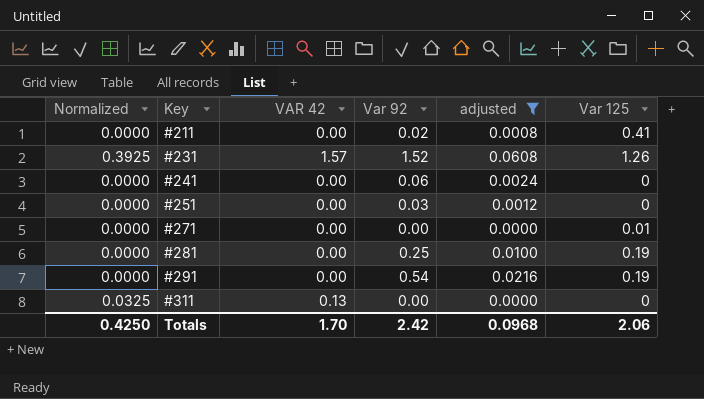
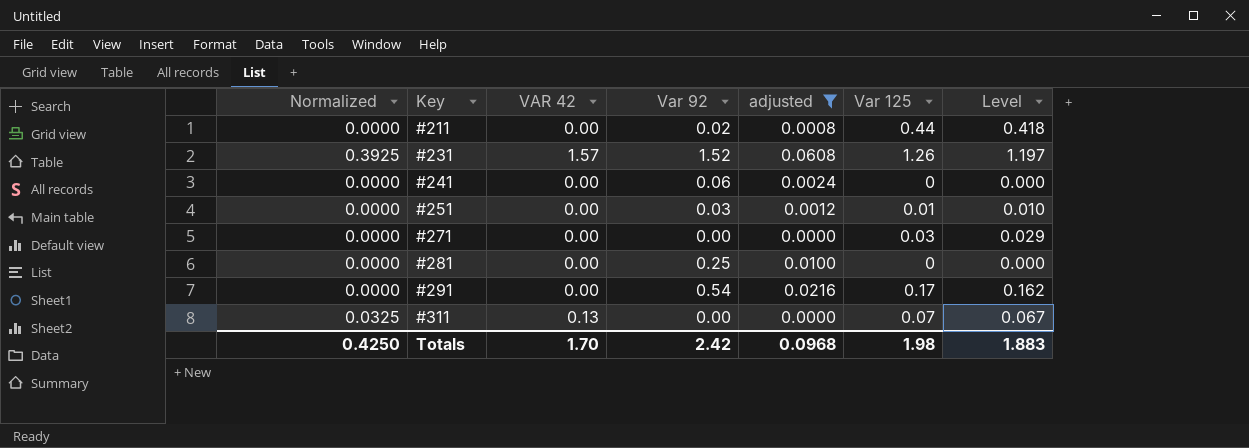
column Level | formula: none -> [Var 125] * 0.95
#211 | Var 125: 0.41 -> 0.44
#251 | Var 125: 0 -> 0.01
#271 | Var 125: 0.01 -> 0.03
#281 | Var 125: 0.19 -> 0
#291 | Var 125: 0.19 -> 0.17
#311 | Var 125: 0 -> 0.07
Totals | Var 125: 2.06 -> 1.98

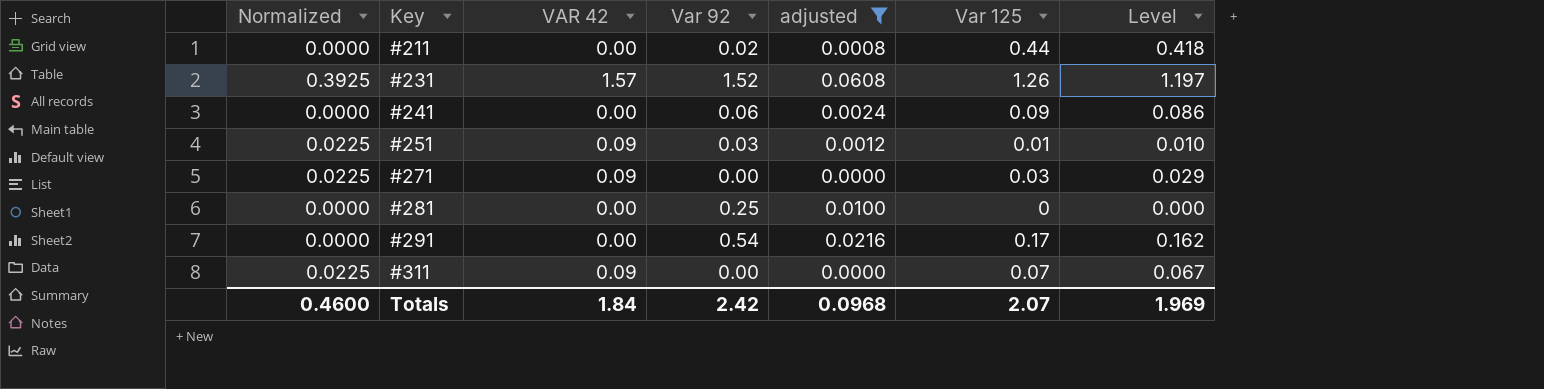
#241 | Var 125: 0 -> 0.09
#241 | Level: 0.000 -> 0.086
#251 | Normalized: 0.0000 -> 0.0225
#251 | VAR 42: 0.00 -> 0.09
#271 | Normalized: 0.0000 -> 0.0225
#271 | VAR 42: 0.00 -> 0.09
#311 | Normalized: 0.0325 -> 0.0225
#311 | VAR 42: 0.13 -> 0.09
Totals | Normalized: 0.4250 -> 0.4600
Totals | VAR 42: 1.70 -> 1.84
Totals | Var 125: 1.98 -> 2.07
Totals | Level: 1.883 -> 1.969

